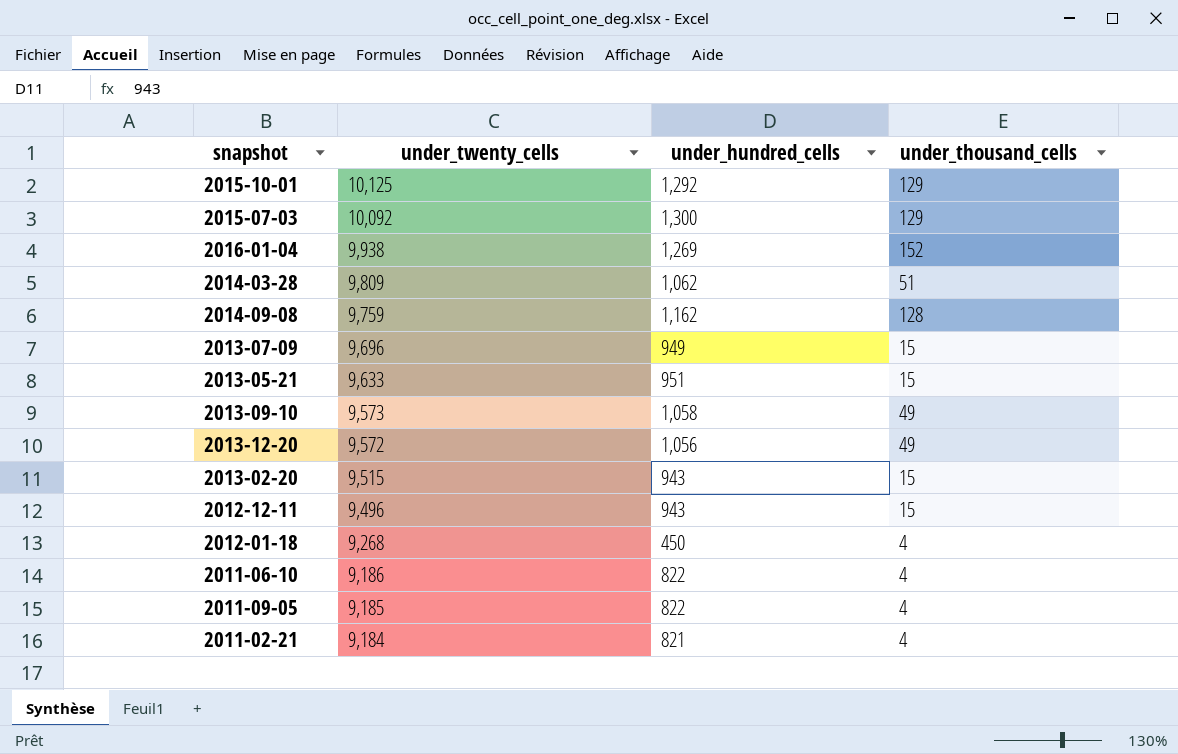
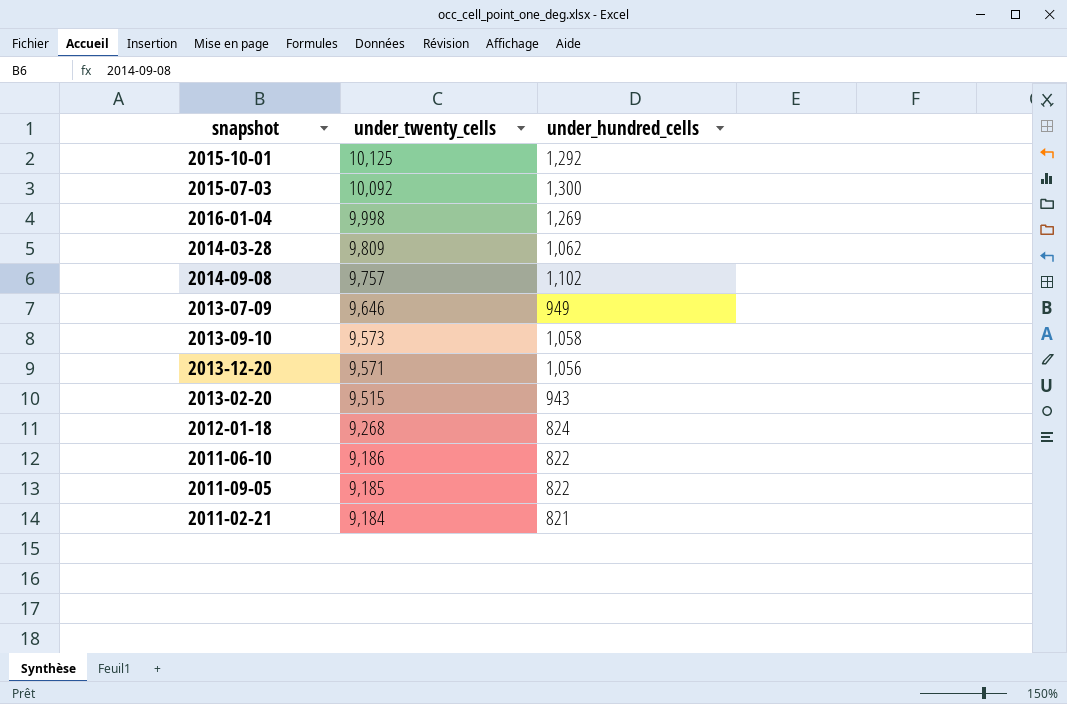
column under_thousand_cells | position: 4 -> none
row 2013-05-21: 9,633 | 951 | 15 -> none
row 2012-12-11: 9,496 | 943 | 15 -> none
2016-01-04 | under_twenty_cells: 9,938 -> 9,998
2014-09-08 | under_twenty_cells: 9,759 -> 9,757
2014-09-08 | under_hundred_cells: 1,162 -> 1,102
2013-07-09 | under_twenty_cells: 9,696 -> 9,646
2013-12-20 | under_twenty_cells: 9,572 -> 9,571
2012-01-18 | under_hundred_cells: 450 -> 824

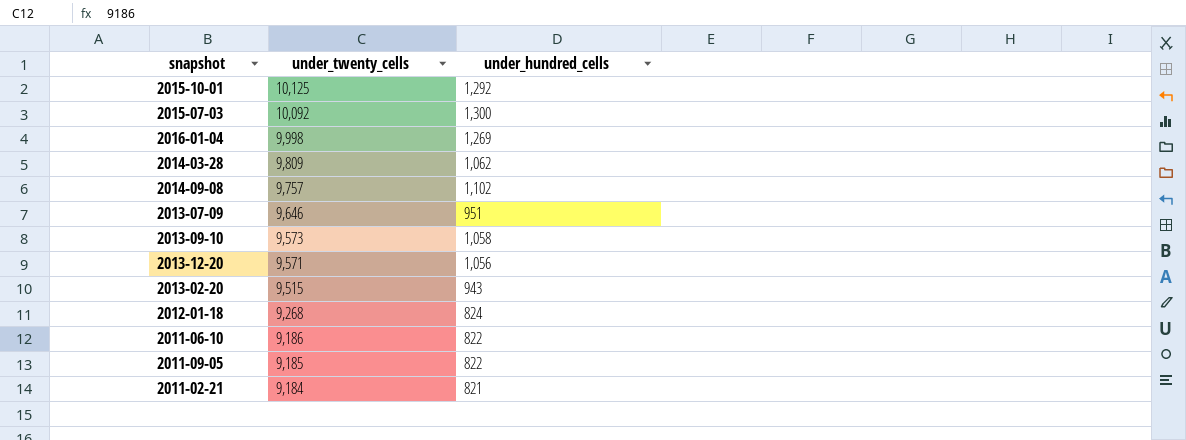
2013-07-09 | under_hundred_cells: 949 -> 951

